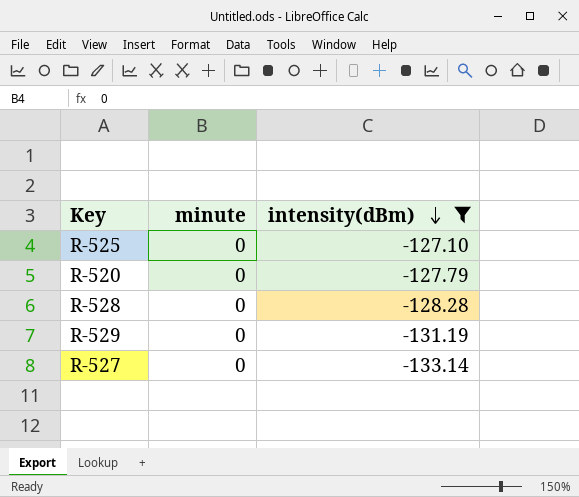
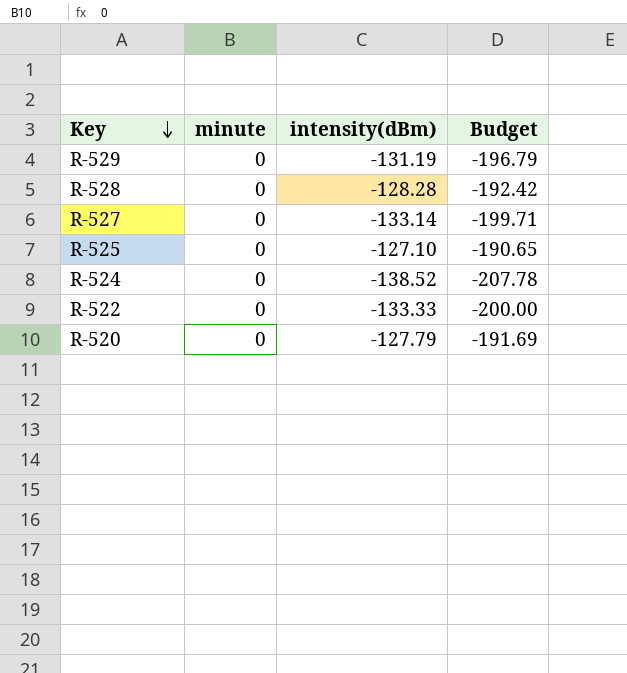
filter: intensity(dBm) >= -133.14 -> none
row order: intensity(dBm) descending -> Key descending
column Budget | formula: none -> [intensity(dBm)] * 1.5

